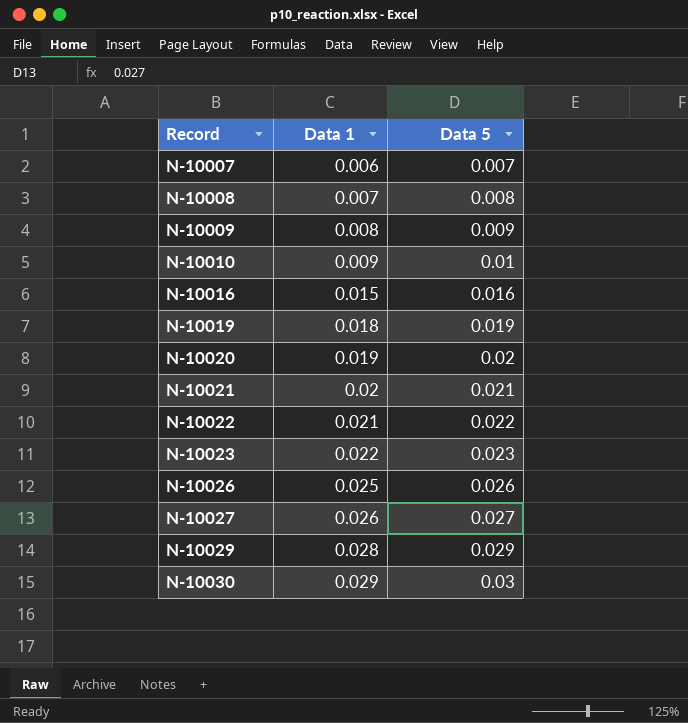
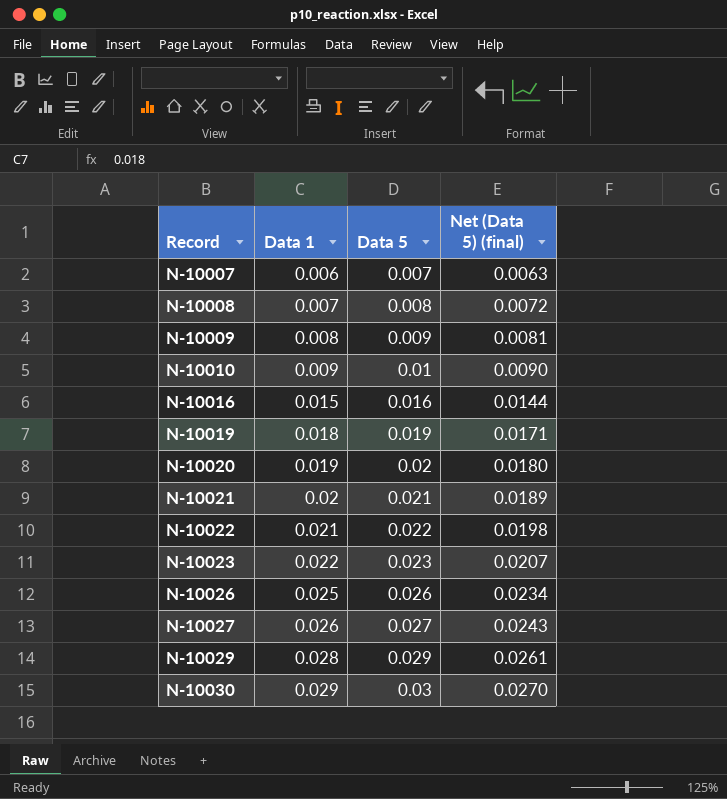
column Net (Data 5) (final) | formula: none -> [Data 5] * 0.9

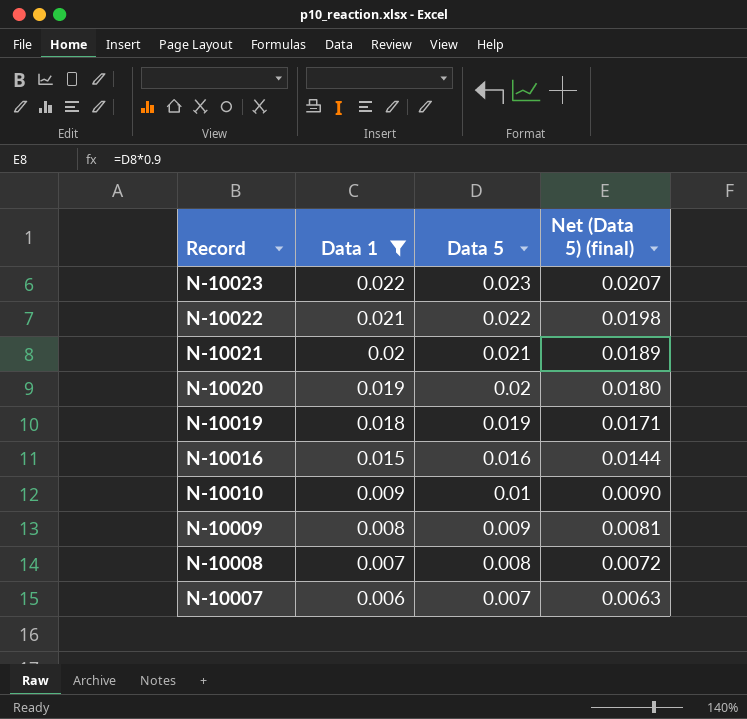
filter: none -> Data 1 <= 0.022
row order: Record ascending -> Record descending

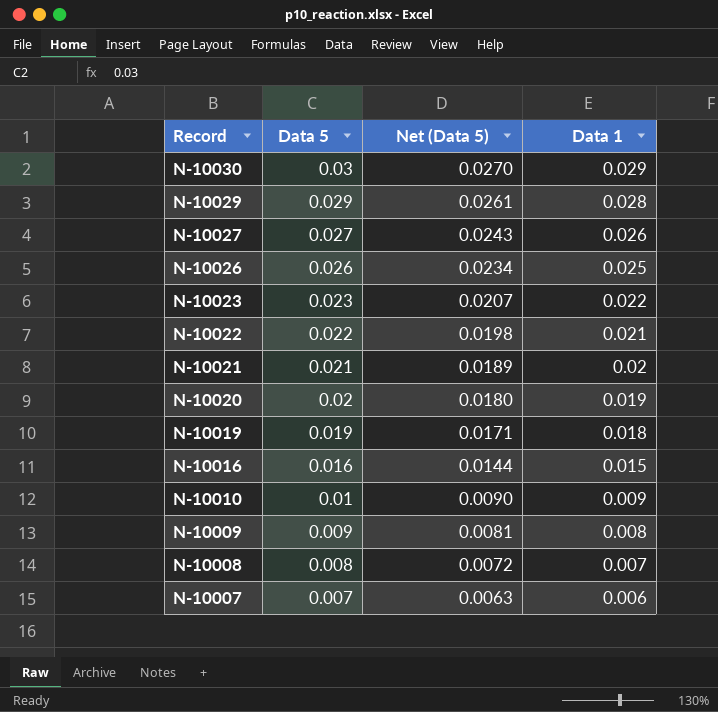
filter: Data 1 <= 0.022 -> none
column name: Net (Data 5) (final) -> Net (Data 5)
column Data 1 | position: 2 -> 4

